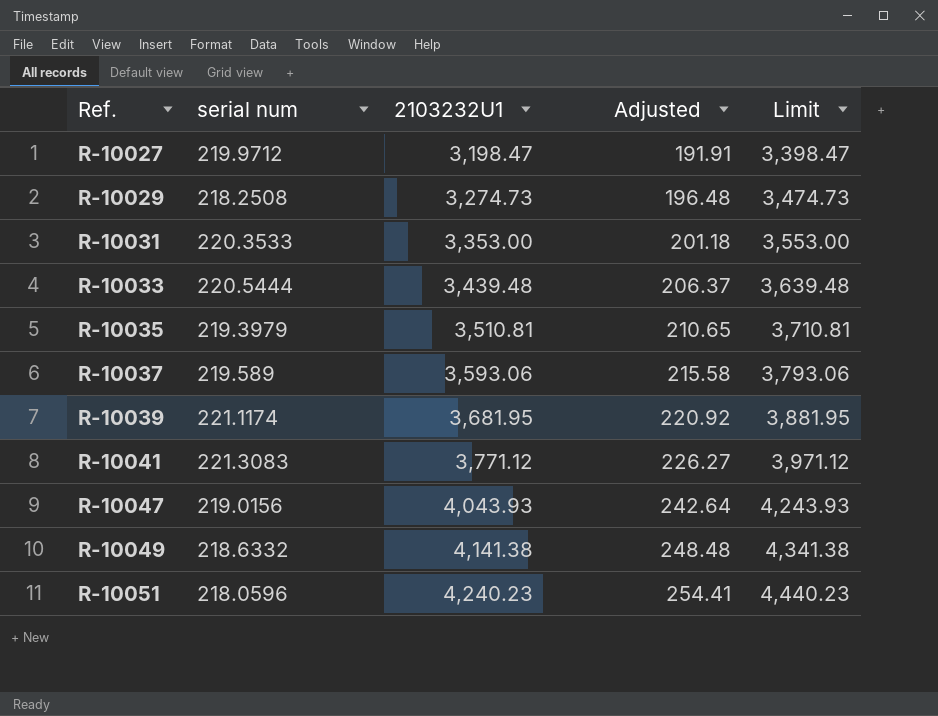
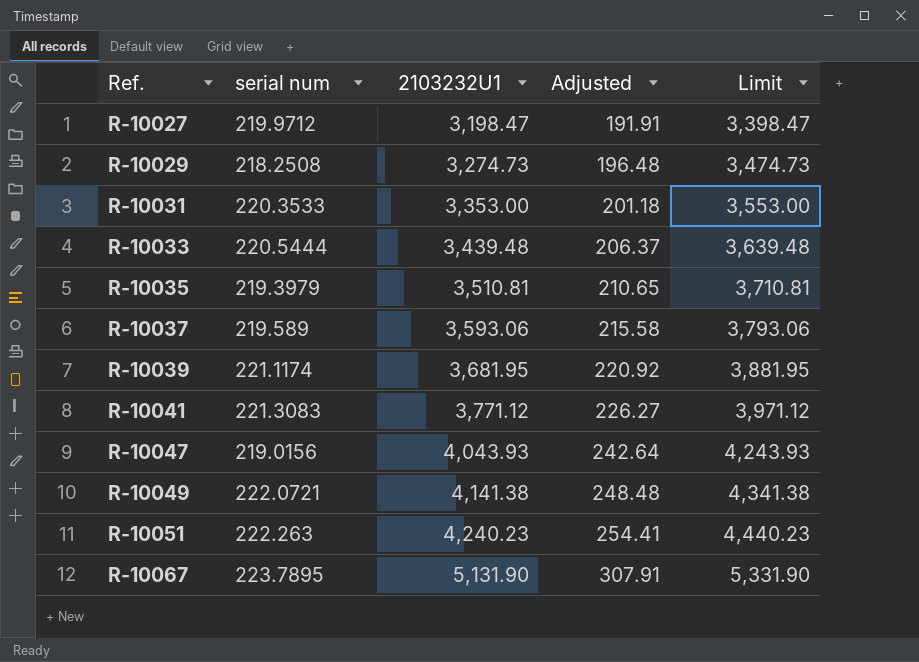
R-10049 | serial num: 218.6332 -> 222.0721
R-10051 | serial num: 218.0596 -> 222.263
row R-10067: none -> 223.7895 | 5,131.90 | 307.91 | 5,331.90

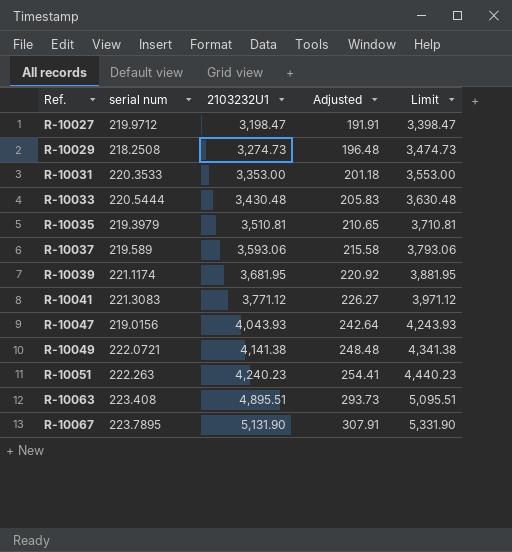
R-10033 | 2103232U1: 3,439.48 -> 3,430.48
R-10033 | Adjusted: 206.37 -> 205.83
R-10033 | Limit: 3,639.48 -> 3,630.48
row R-10063: none -> 223.408 | 4,895.51 | 293.73 | 5,095.51

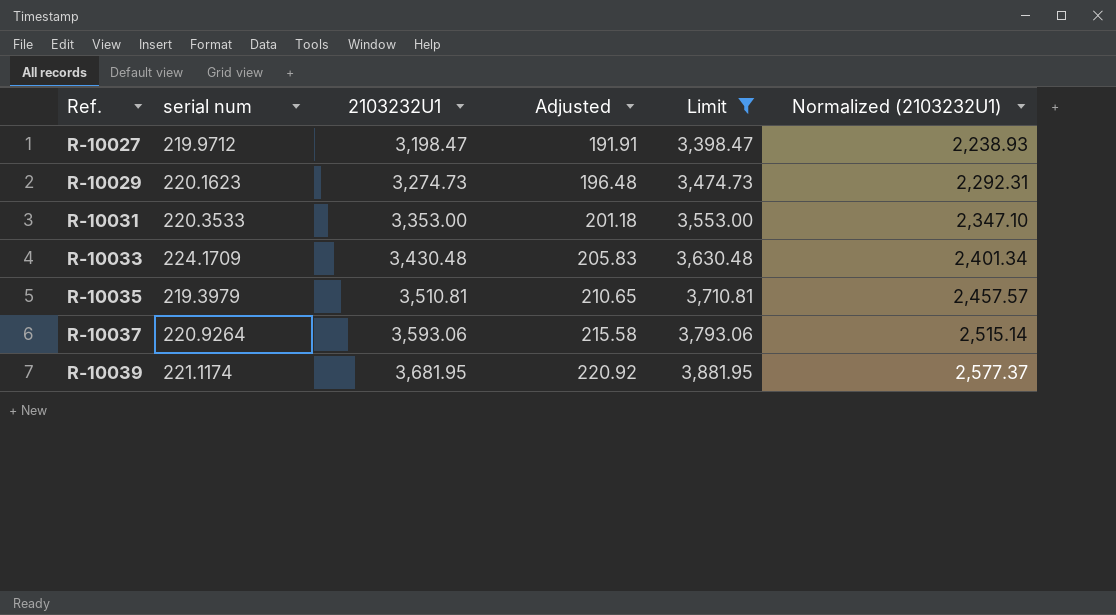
filter: none -> Limit <= 3,881.95
column Normalized (2103232U1) | formula: none -> [2103232U1] * 0.7
R-10029 | serial num: 218.2508 -> 220.1623
R-10033 | serial num: 220.5444 -> 224.1709
R-10037 | serial num: 219.589 -> 220.9264

